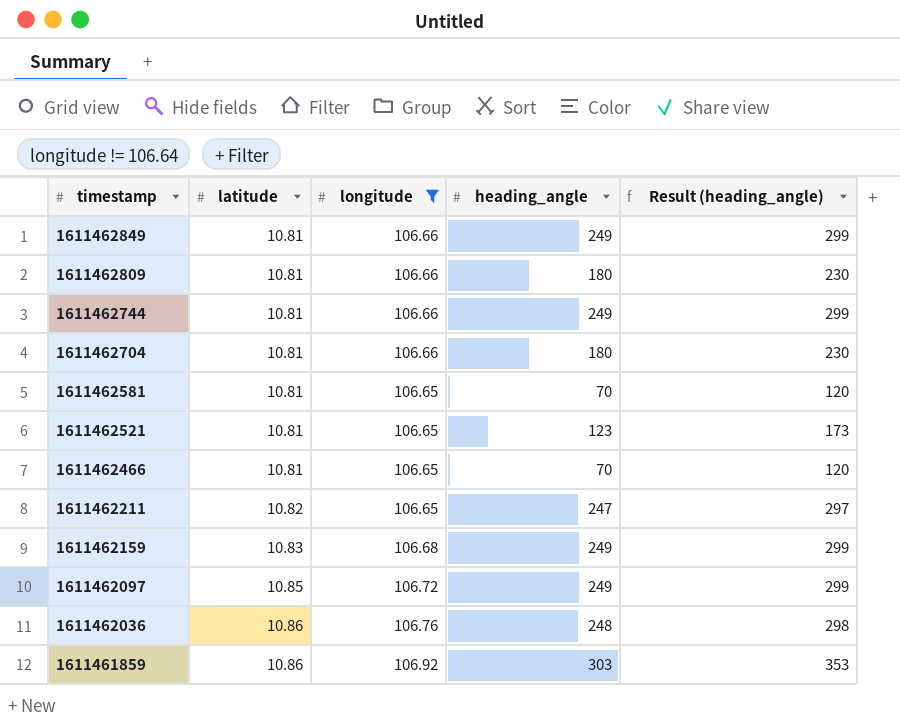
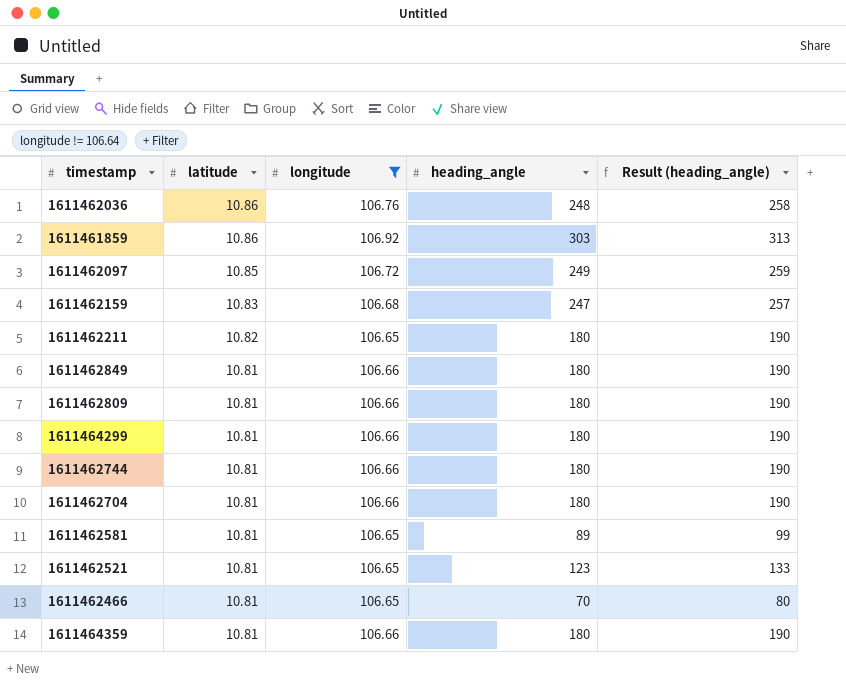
row order: timestamp descending -> latitude descending
column Result (heading_angle) | formula: [heading_angle] + 50 -> [heading_angle] + 10
1611462159 | heading_angle: 249 -> 247
1611462211 | heading_angle: 247 -> 180
1611462849 | heading_angle: 249 -> 180
row 1611464299: none -> 10.81 | 106.66 | 180 | 190
1611462744 | heading_angle: 249 -> 180
1611462581 | heading_angle: 70 -> 89
row 1611464359: none -> 10.81 | 106.66 | 180 | 190

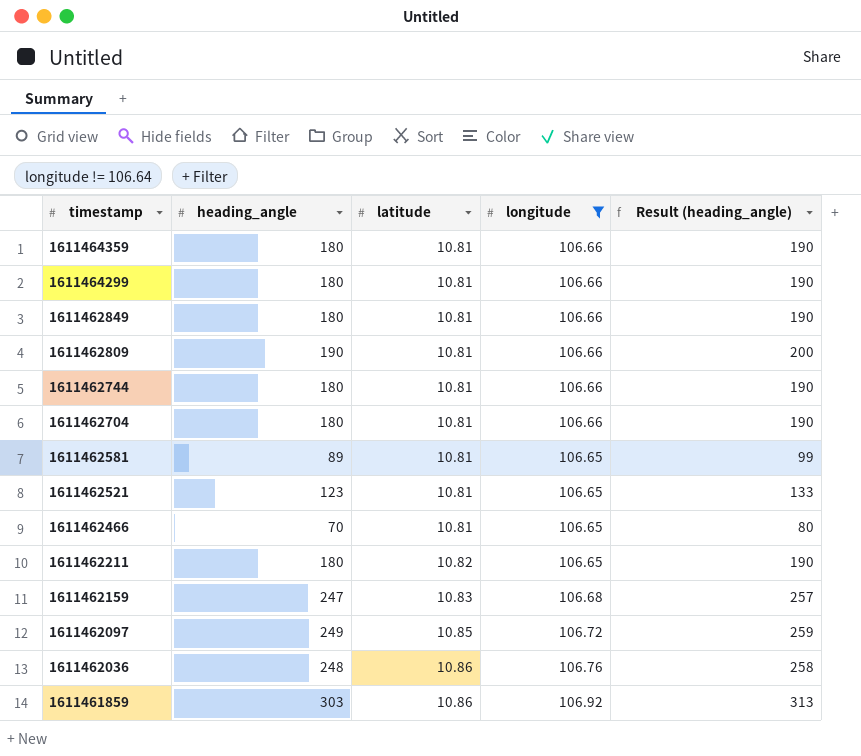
row order: latitude descending -> timestamp descending
column heading_angle | position: 4 -> 2
1611462809 | heading_angle: 180 -> 190
1611462809 | Result (heading_angle): 190 -> 200

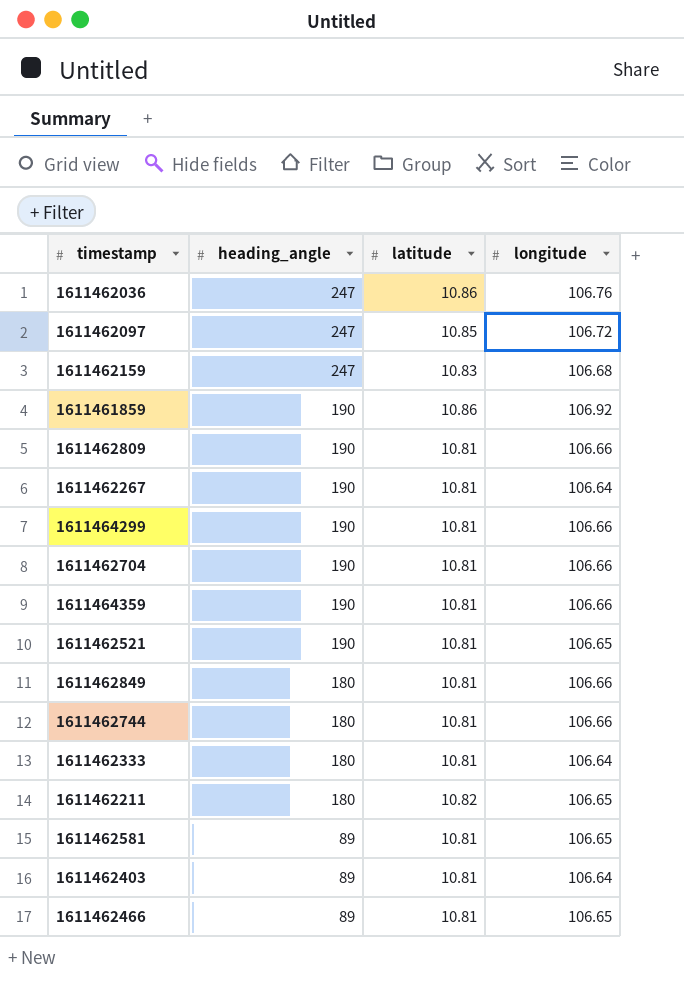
filter: longitude != 106.64 -> none
row order: timestamp descending -> heading_angle descending
column Result (heading_angle) | formula: [heading_angle] + 10 -> none
1611462036 | heading_angle: 248 -> 247
1611462097 | heading_angle: 249 -> 247
1611461859 | heading_angle: 303 -> 190
1611464299 | heading_angle: 180 -> 190
1611462704 | heading_angle: 180 -> 190
1611464359 | heading_angle: 180 -> 190
1611462521 | heading_angle: 123 -> 190
1611462466 | heading_angle: 70 -> 89

